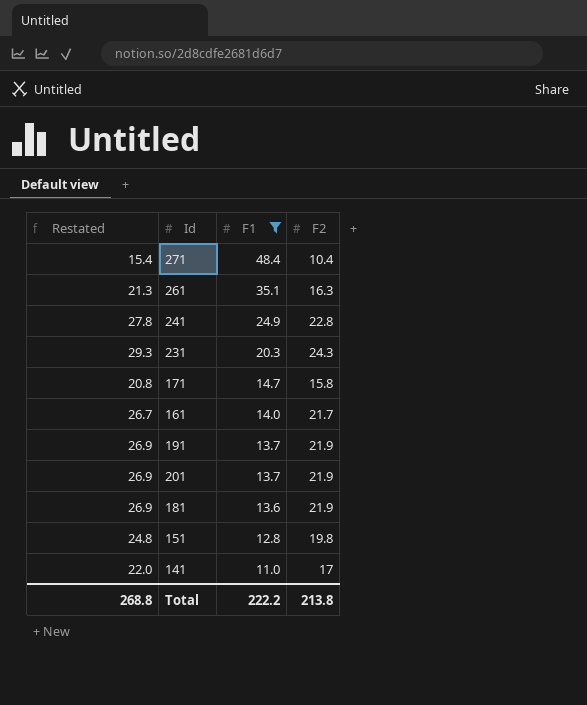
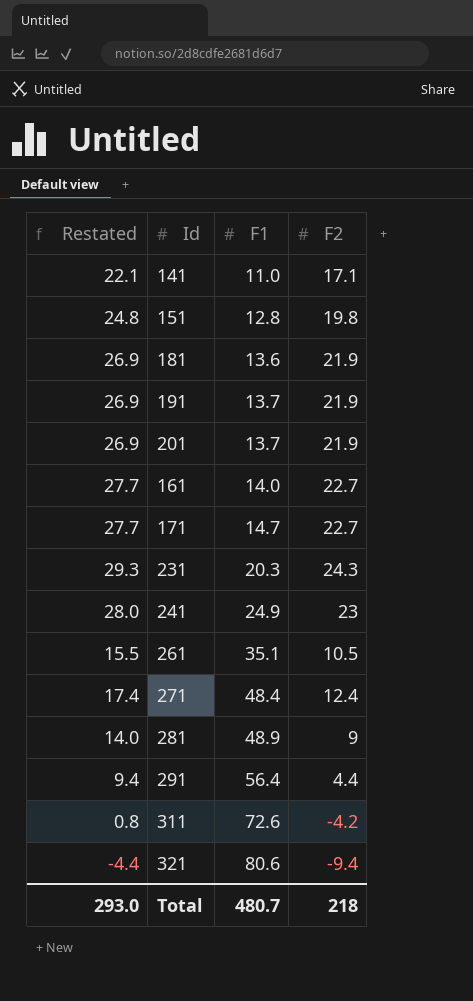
filter: F1 <= 48.4 -> none
row order: F1 descending -> F1 ascending
141 | Restated: 22.0 -> 22.1
141 | F2: 17 -> 17.1
161 | Restated: 26.7 -> 27.7
161 | F2: 21.7 -> 22.7
171 | Restated: 20.8 -> 27.7
171 | F2: 15.8 -> 22.7
241 | Restated: 27.8 -> 28.0
241 | F2: 22.8 -> 23
261 | Restated: 21.3 -> 15.5
261 | F2: 16.3 -> 10.5
271 | Restated: 15.4 -> 17.4
271 | F2: 10.4 -> 12.4
Total | Restated: 268.8 -> 293.0
Total | F1: 222.2 -> 480.7
Total | F2: 213.8 -> 218

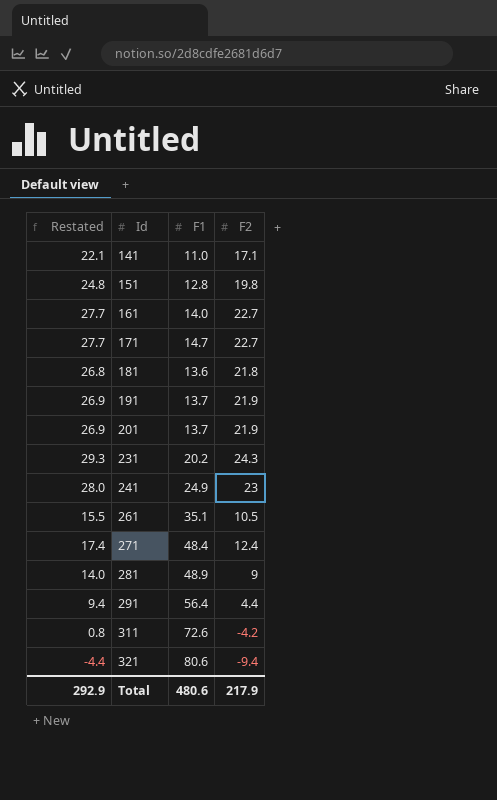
row order: F1 ascending -> Id ascending
181 | Restated: 26.9 -> 26.8
181 | F2: 21.9 -> 21.8
231 | F1: 20.3 -> 20.2
Total | Restated: 293.0 -> 292.9
Total | F1: 480.7 -> 480.6
Total | F2: 218 -> 217.9

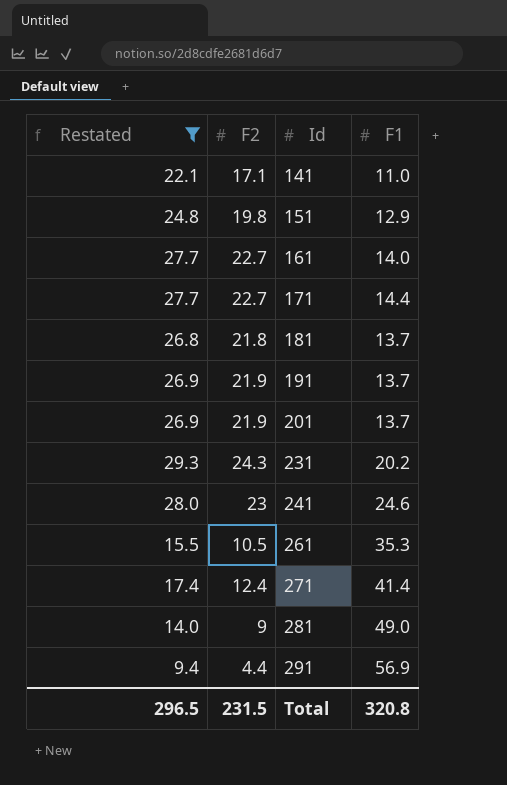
filter: none -> Restated >= 9.4
column F2 | position: 4 -> 2
151 | F1: 12.8 -> 12.9
171 | F1: 14.7 -> 14.4
181 | F1: 13.6 -> 13.7
241 | F1: 24.9 -> 24.6
261 | F1: 35.1 -> 35.3
271 | F1: 48.4 -> 41.4
281 | F1: 48.9 -> 49.0
291 | F1: 56.4 -> 56.9
Total | Restated: 292.9 -> 296.5
Total | F2: 217.9 -> 231.5
Total | F1: 480.6 -> 320.8

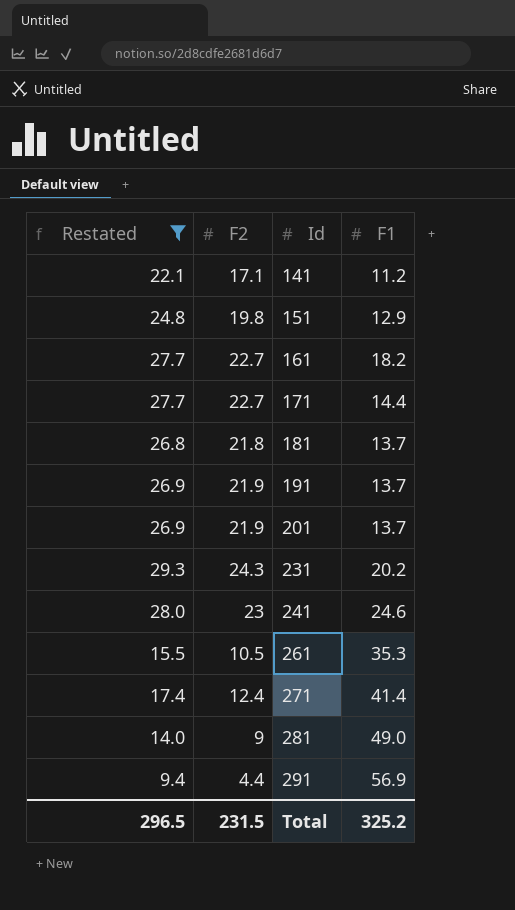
141 | F1: 11.0 -> 11.2
161 | F1: 14.0 -> 18.2
Total | F1: 320.8 -> 325.2

